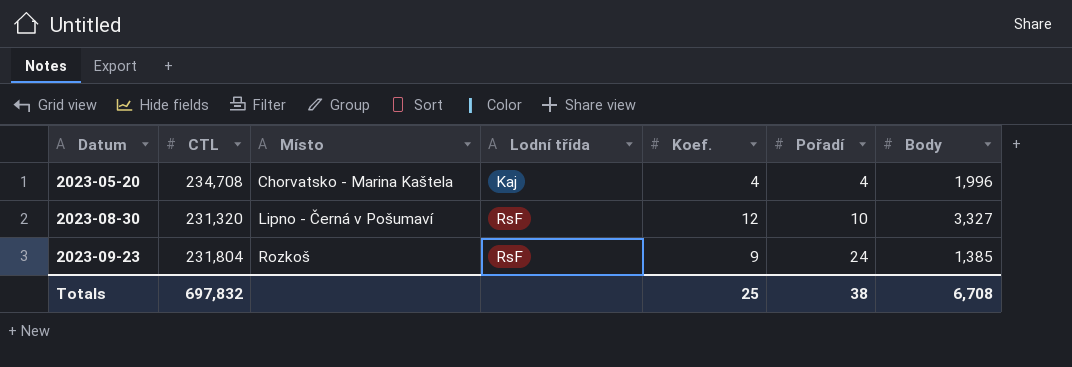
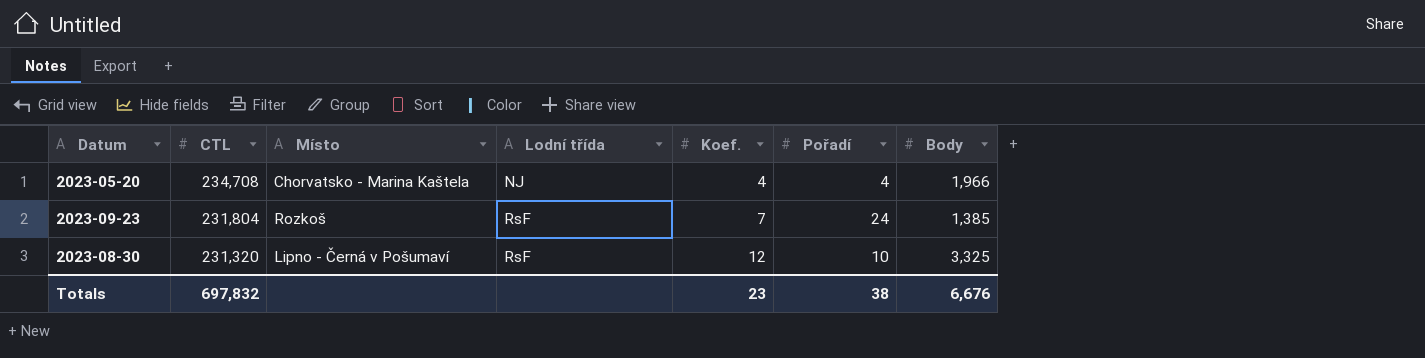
row order: Datum ascending -> CTL descending
2023-05-20 | Lodní třída: Kaj -> NJ
2023-05-20 | Body: 1,996 -> 1,966
2023-09-23 | Koef.: 9 -> 7
2023-08-30 | Body: 3,327 -> 3,325
Totals | Koef.: 25 -> 23
Totals | Body: 6,708 -> 6,676

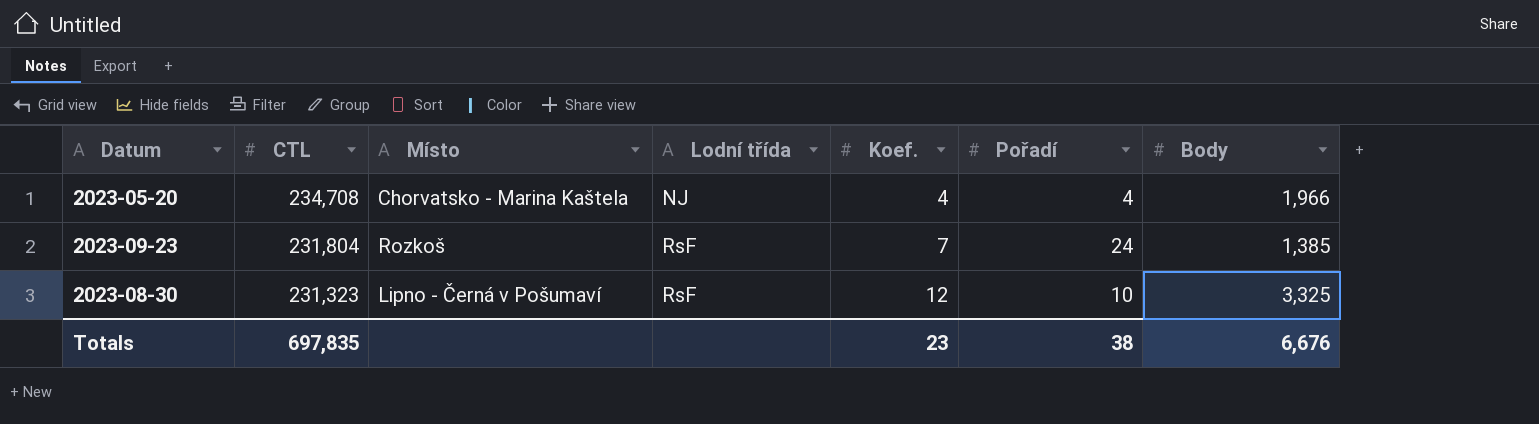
2023-08-30 | CTL: 231,320 -> 231,323
Totals | CTL: 697,832 -> 697,835

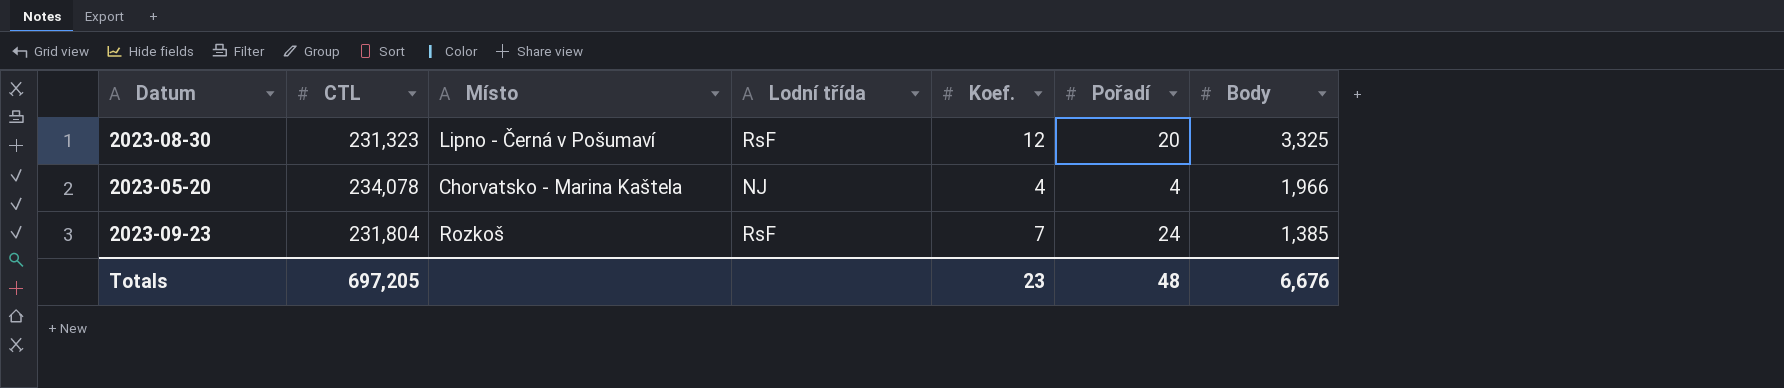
row order: CTL descending -> Body descending
2023-08-30 | Pořadí: 10 -> 20
2023-05-20 | CTL: 234,708 -> 234,078
Totals | CTL: 697,835 -> 697,205
Totals | Pořadí: 38 -> 48

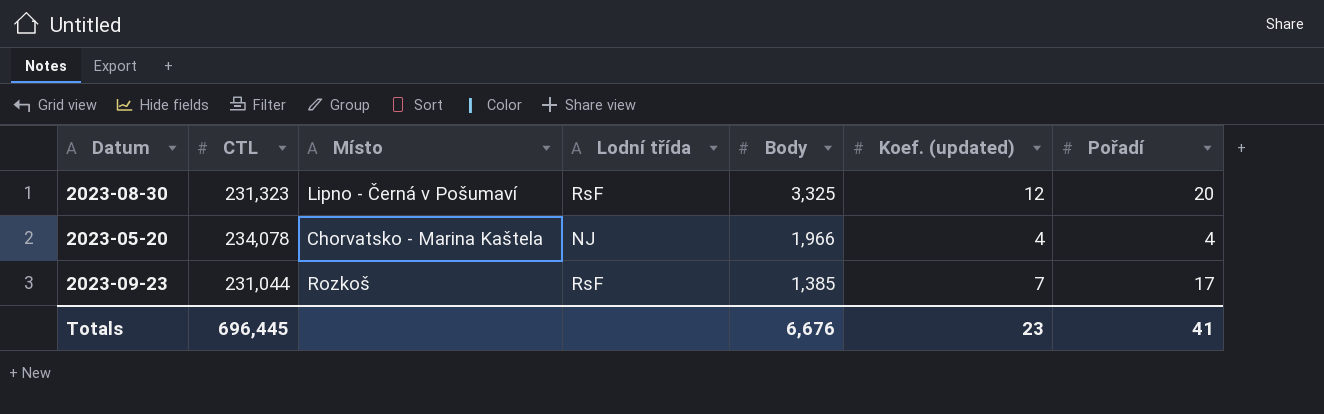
column Body | position: 7 -> 5
column name: Koef. -> Koef. (updated)
2023-09-23 | CTL: 231,804 -> 231,044
2023-09-23 | Pořadí: 24 -> 17
Totals | CTL: 697,205 -> 696,445
Totals | Pořadí: 48 -> 41

